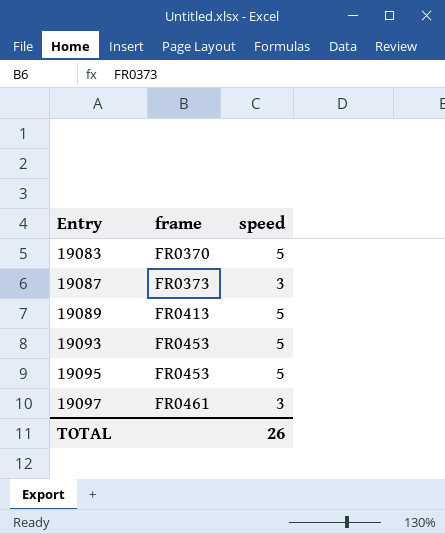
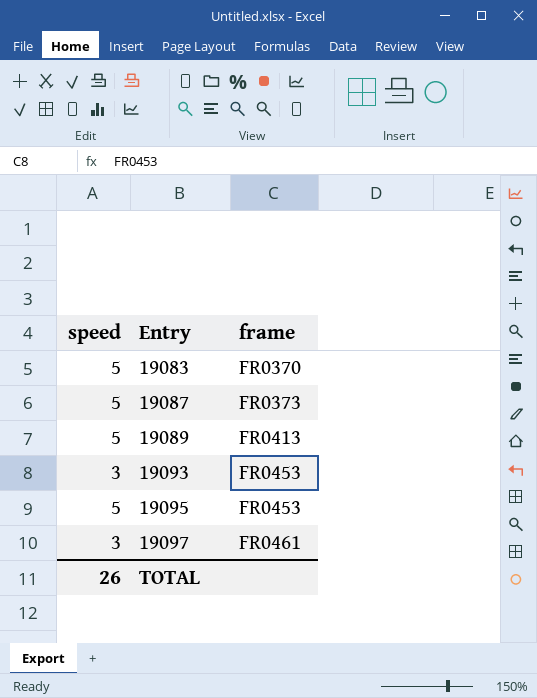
column speed | position: 3 -> 1
19087 | speed: 3 -> 5
19093 | speed: 5 -> 3

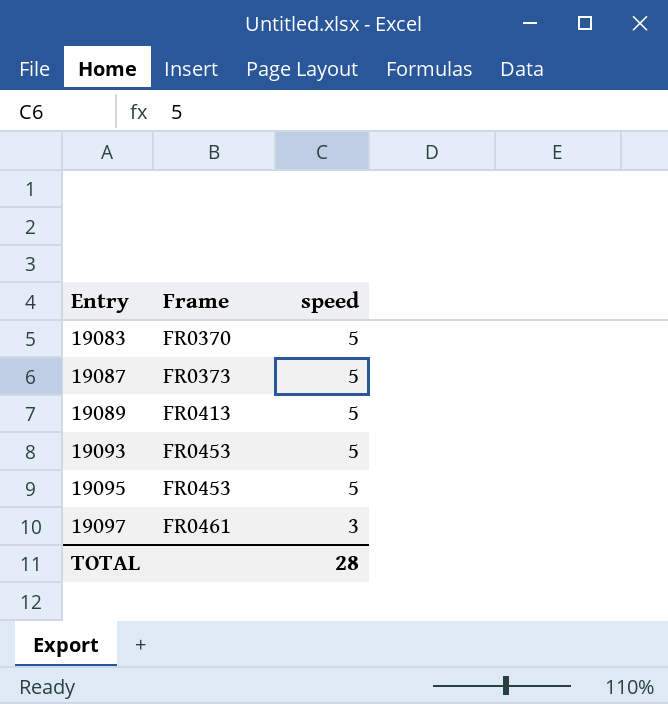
column name: frame -> Frame
column speed | position: 1 -> 3
19093 | speed: 3 -> 5
TOTAL | speed: 26 -> 28

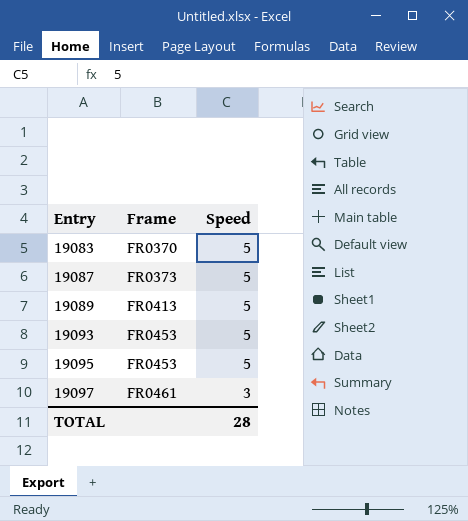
column name: speed -> Speed

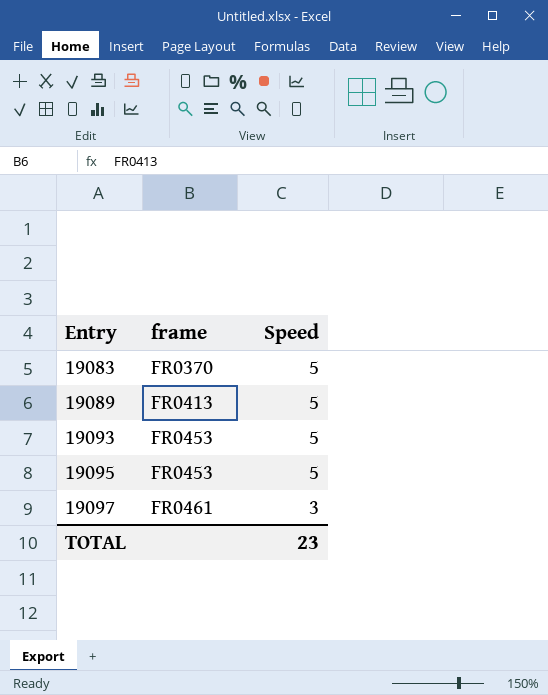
column name: Frame -> frame
row 19087: FR0373 | 5 -> none
TOTAL | Speed: 28 -> 23

